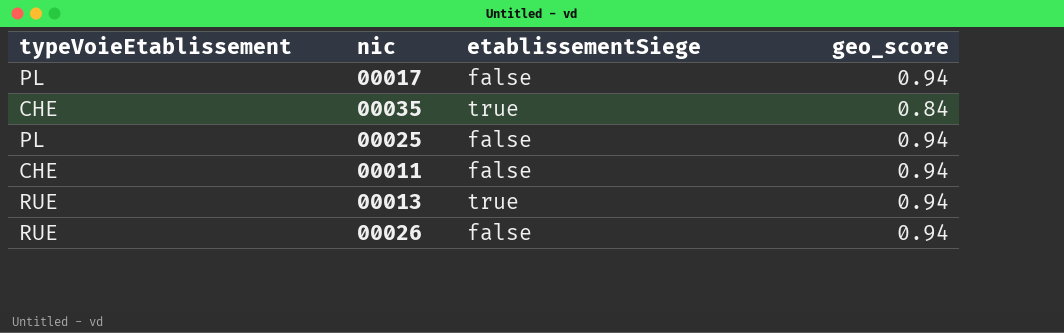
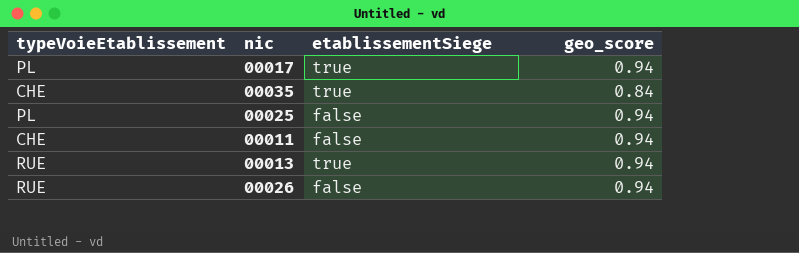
00017 | etablissementSiege: false -> true

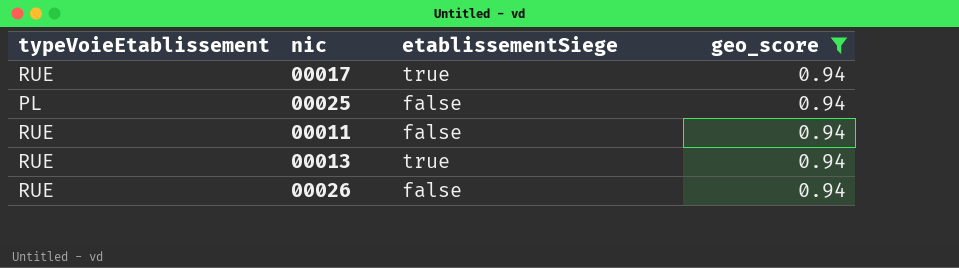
filter: none -> geo_score = 0.94
00017 | typeVoieEtablissement: PL -> RUE
00011 | typeVoieEtablissement: CHE -> RUE

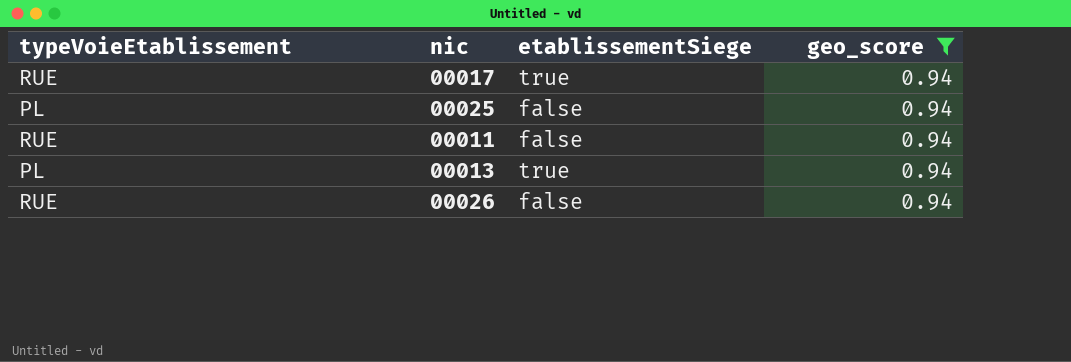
00013 | typeVoieEtablissement: RUE -> PL

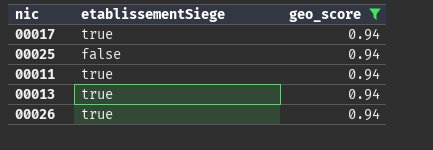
column typeVoieEtablissement | position: 1 -> none
00011 | etablissementSiege: false -> true
00026 | etablissementSiege: false -> true

